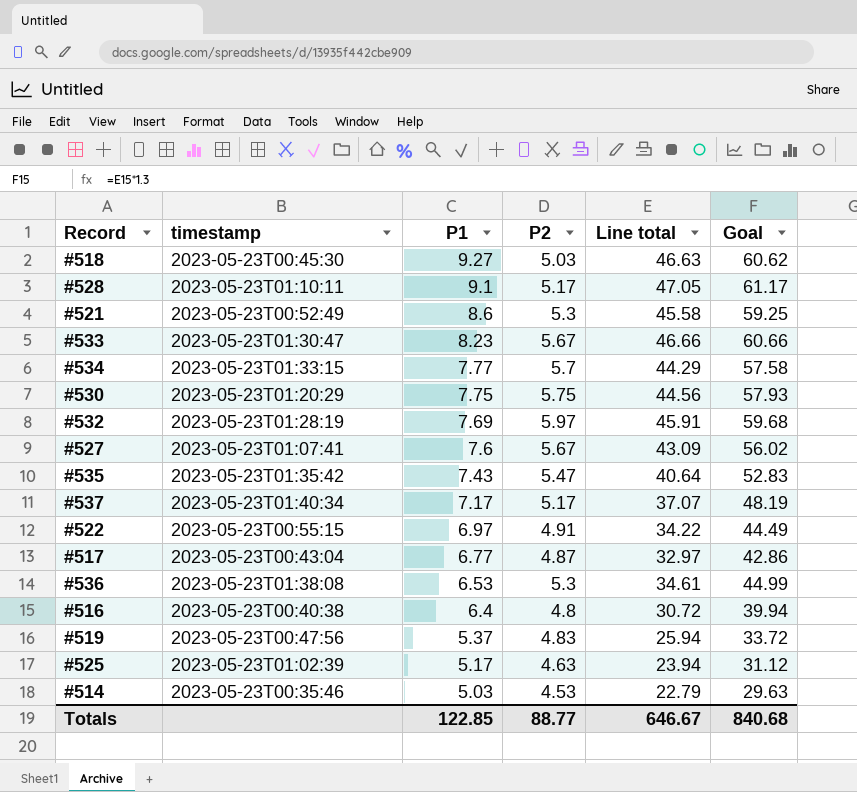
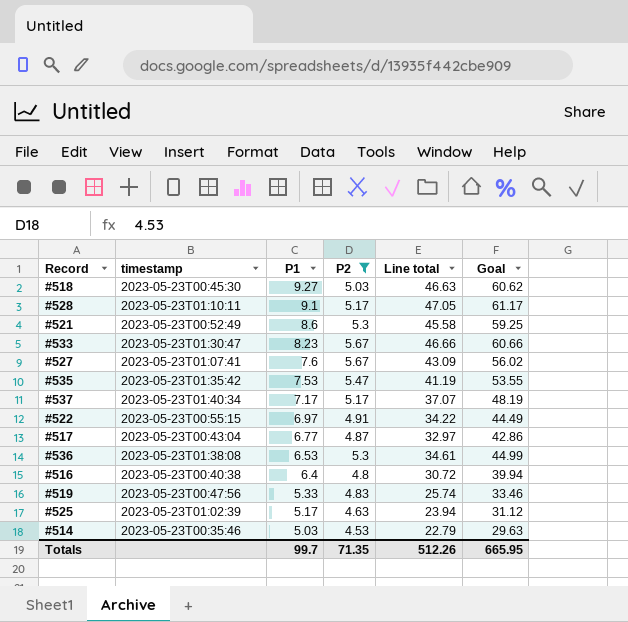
filter: none -> P2 <= 5.67
#535 | P1: 7.43 -> 7.53
#535 | Line total: 40.64 -> 41.19
#535 | Goal: 52.83 -> 53.55
#519 | P1: 5.37 -> 5.33
#519 | Line total: 25.94 -> 25.74
#519 | Goal: 33.72 -> 33.46
Totals | P1: 122.85 -> 99.7
Totals | P2: 88.77 -> 71.35
Totals | Line total: 646.67 -> 512.26
Totals | Goal: 840.68 -> 665.95

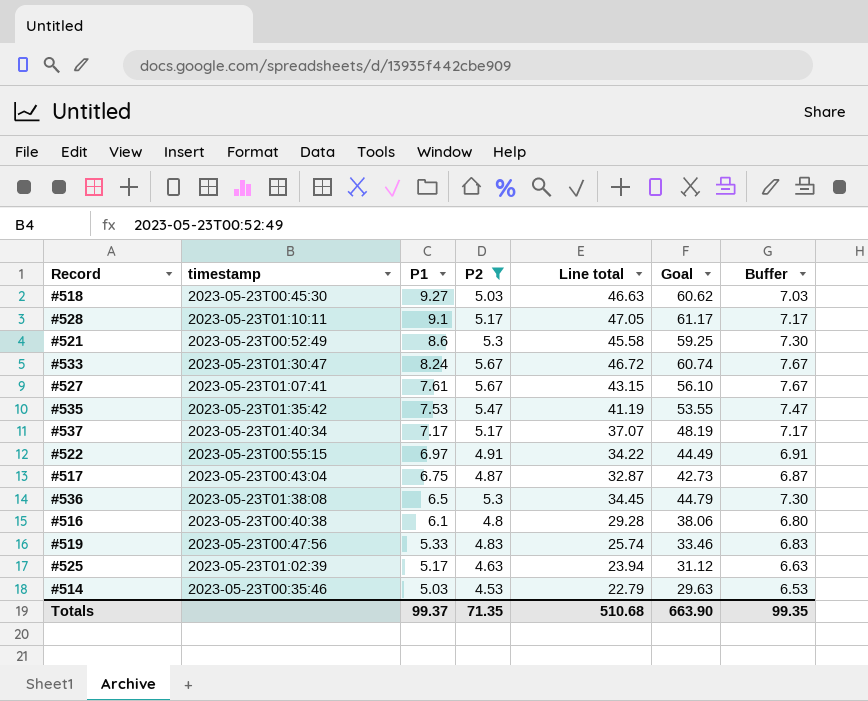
column Buffer | formula: none -> [P2] + 2
#533 | P1: 8.23 -> 8.24
#533 | Line total: 46.66 -> 46.72
#533 | Goal: 60.66 -> 60.74
#527 | P1: 7.6 -> 7.61
#527 | Line total: 43.09 -> 43.15
#527 | Goal: 56.02 -> 56.10
#517 | P1: 6.77 -> 6.75
#517 | Line total: 32.97 -> 32.87
#517 | Goal: 42.86 -> 42.73
#536 | P1: 6.53 -> 6.5
#536 | Line total: 34.61 -> 34.45
#536 | Goal: 44.99 -> 44.79
#516 | P1: 6.4 -> 6.1
#516 | Line total: 30.72 -> 29.28
#516 | Goal: 39.94 -> 38.06
Totals | P1: 99.7 -> 99.37
Totals | Line total: 512.26 -> 510.68
Totals | Goal: 665.95 -> 663.90

